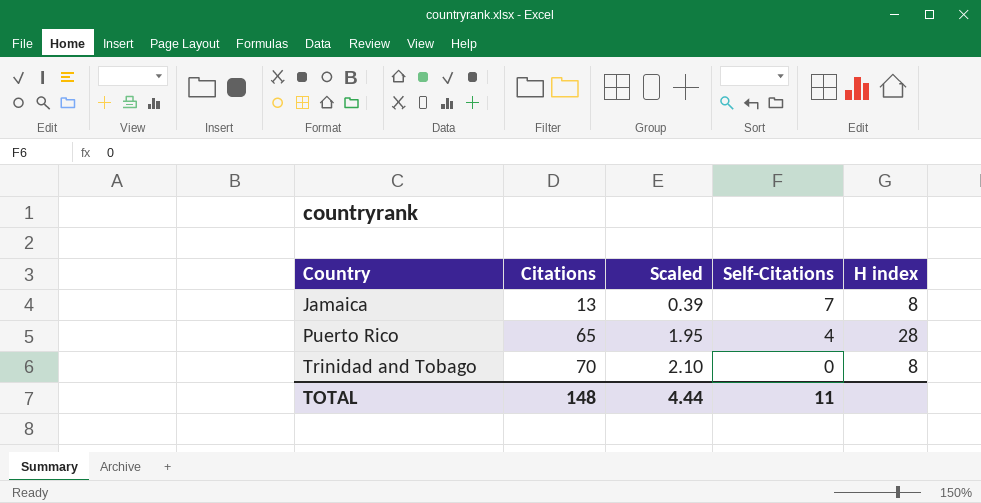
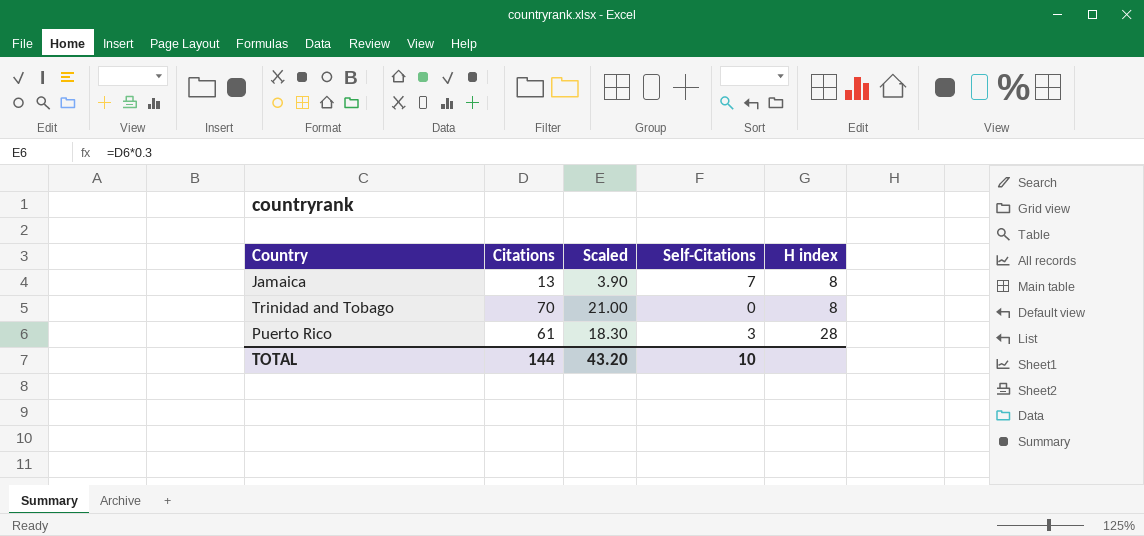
row order: Country ascending -> H index ascending
column Scaled | formula: [Citations] * 0.03 -> [Citations] * 0.3
Puerto Rico | Citations: 65 -> 61
Puerto Rico | Self-Citations: 4 -> 3
TOTAL | Citations: 148 -> 144
TOTAL | Scaled: 4.44 -> 43.20
TOTAL | Self-Citations: 11 -> 10

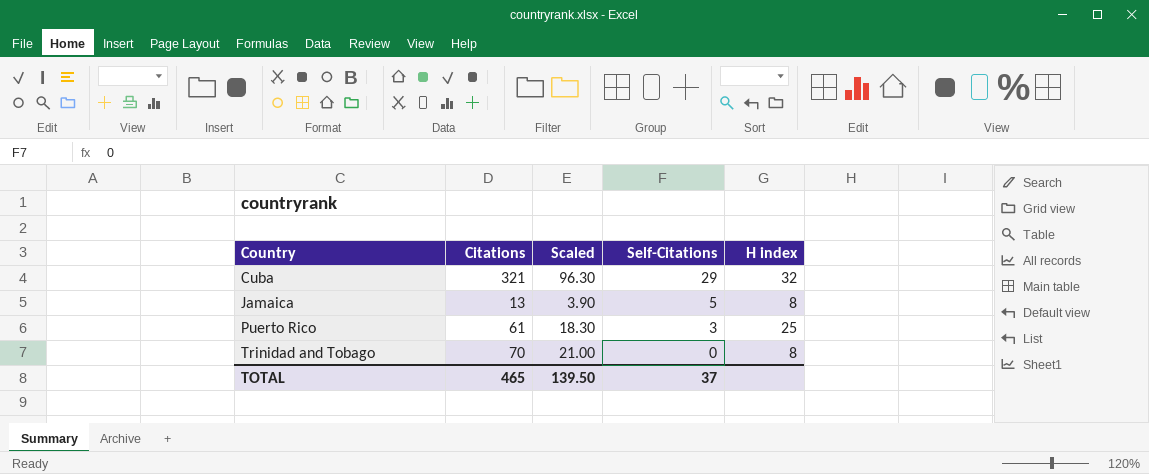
row order: H index ascending -> Country ascending
row Cuba: none -> 321 | 96.30 | 29 | 32
Jamaica | Self-Citations: 7 -> 5
Puerto Rico | H index: 28 -> 25
TOTAL | Citations: 144 -> 465
TOTAL | Scaled: 43.20 -> 139.50
TOTAL | Self-Citations: 10 -> 37

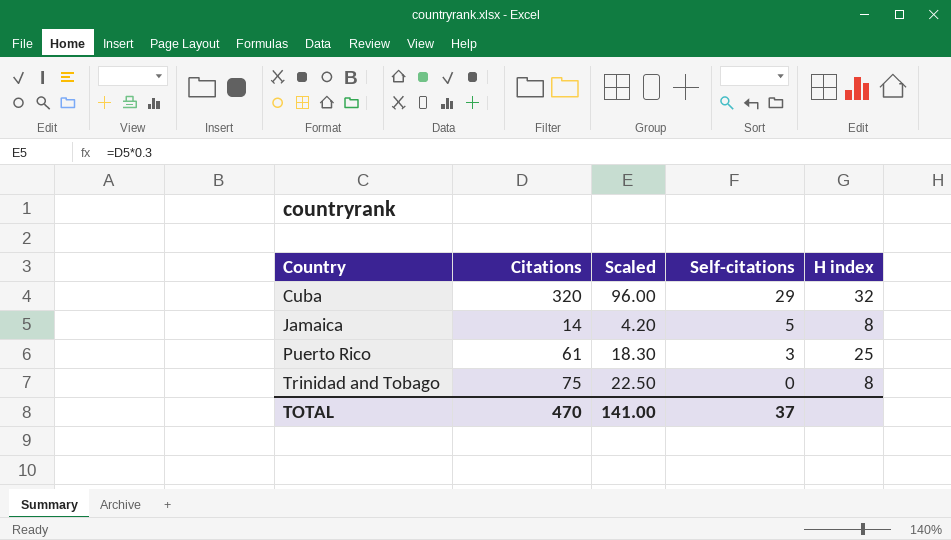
column name: Self-Citations -> Self-citations
Cuba | Citations: 321 -> 320
Cuba | Scaled: 96.30 -> 96.00
Jamaica | Citations: 13 -> 14
Jamaica | Scaled: 3.90 -> 4.20
Trinidad and Tobago | Citations: 70 -> 75
Trinidad and Tobago | Scaled: 21.00 -> 22.50
TOTAL | Citations: 465 -> 470
TOTAL | Scaled: 139.50 -> 141.00

